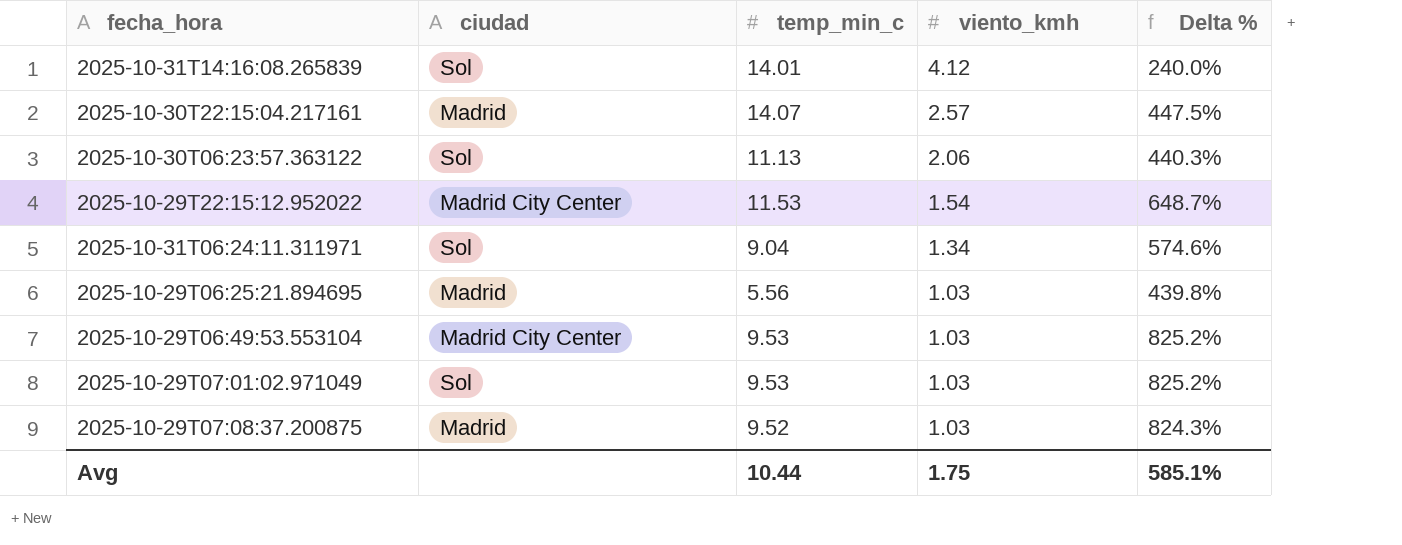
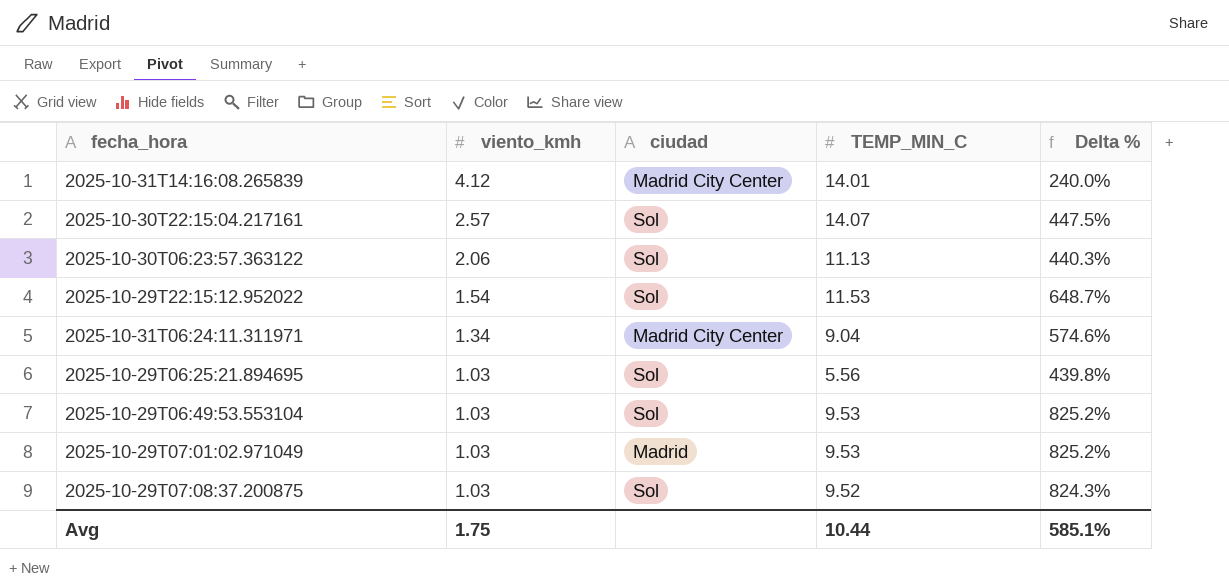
column viento_kmh | position: 4 -> 2
column name: temp_min_c -> TEMP_MIN_C
2025-10-31T14:16:08.265839 | ciudad: Sol -> Madrid City Center
2025-10-30T22:15:04.217161 | ciudad: Madrid -> Sol
2025-10-29T22:15:12.952022 | ciudad: Madrid City Center -> Sol
2025-10-31T06:24:11.311971 | ciudad: Sol -> Madrid City Center
2025-10-29T06:25:21.894695 | ciudad: Madrid -> Sol
2025-10-29T06:49:53.553104 | ciudad: Madrid City Center -> Sol
2025-10-29T07:01:02.971049 | ciudad: Sol -> Madrid
2025-10-29T07:08:37.200875 | ciudad: Madrid -> Sol

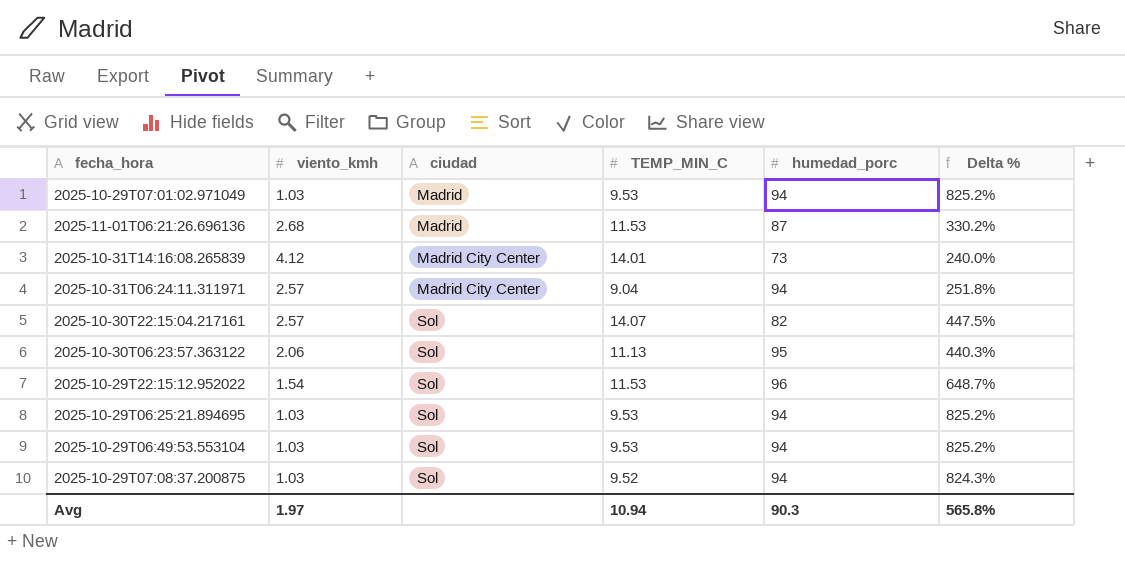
row order: viento_kmh descending -> ciudad ascending
column humedad_porc | position: none -> 5
row 2025-11-01T06:21:26.696136: none -> 2.68 | Madrid | 11.53 | 87 | 330.2%
2025-10-31T06:24:11.311971 | viento_kmh: 1.34 -> 2.57
2025-10-31T06:24:11.311971 | Delta %: 574.6% -> 251.8%
2025-10-29T06:25:21.894695 | TEMP_MIN_C: 5.56 -> 9.53
2025-10-29T06:25:21.894695 | Delta %: 439.8% -> 825.2%
Avg | viento_kmh: 1.75 -> 1.97
Avg | TEMP_MIN_C: 10.44 -> 10.94
Avg | Delta %: 585.1% -> 565.8%

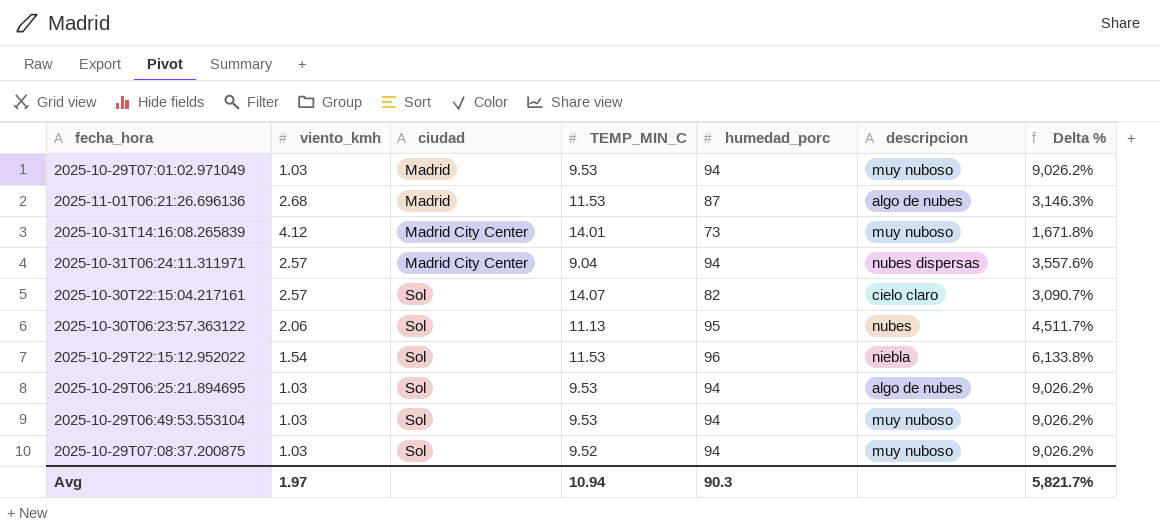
column descripcion | position: none -> 6
column Delta % | formula: ([TEMP_MIN_C] - [viento_kmh]) / [viento_kmh] -> ([humedad_porc] - [viento_kmh]) / [viento_kmh]
Avg | Delta %: 565.8% -> 5,821.7%

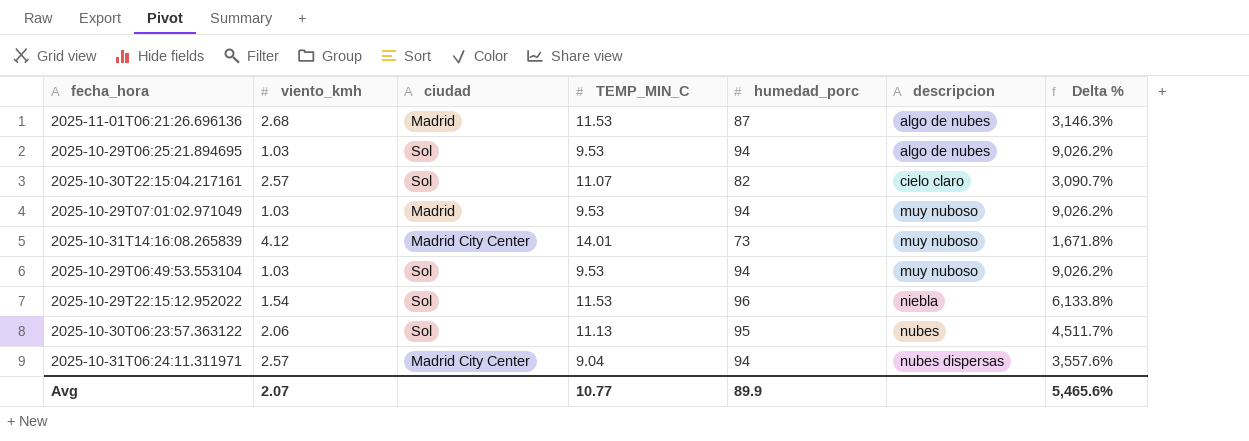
row order: ciudad ascending -> descripcion ascending
row 2025-10-29T07:08:37.200875: 1.03 | Sol | 9.52 | 94 | muy nuboso | 9,026.2% -> none
2025-10-30T22:15:04.217161 | TEMP_MIN_C: 14.07 -> 11.07
Avg | viento_kmh: 1.97 -> 2.07
Avg | TEMP_MIN_C: 10.94 -> 10.77
Avg | humedad_porc: 90.3 -> 89.9
Avg | Delta %: 5,821.7% -> 5,465.6%

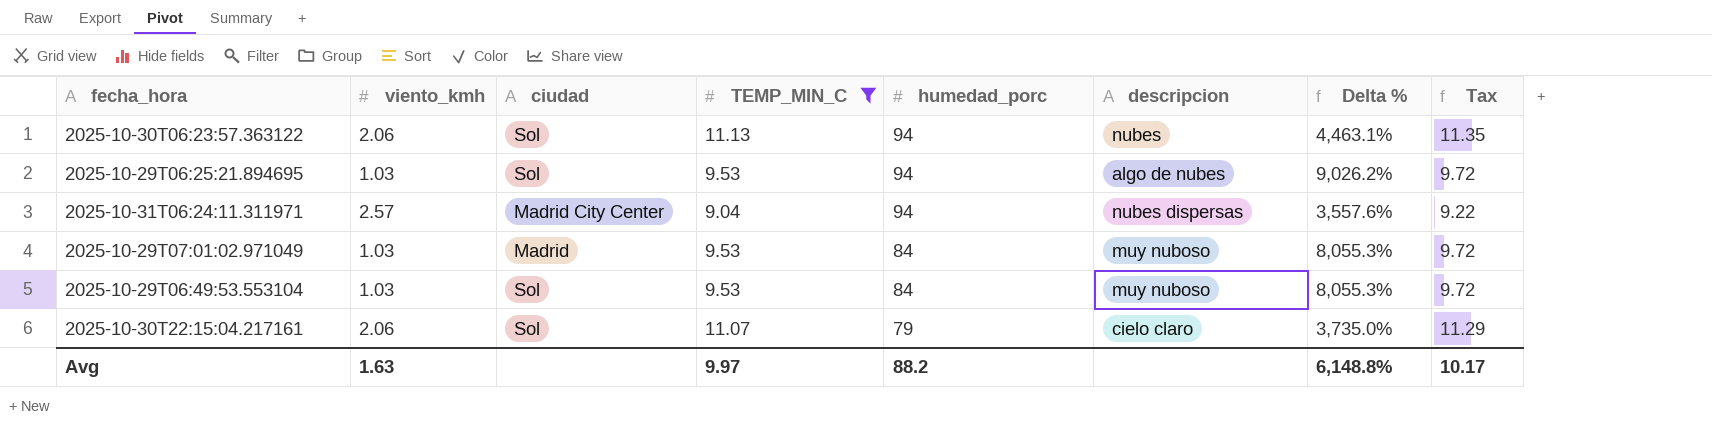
filter: none -> TEMP_MIN_C <= 11.13
row order: descripcion ascending -> humedad_porc descending
column Tax | formula: none -> [TEMP_MIN_C] * 1.02
2025-10-30T06:23:57.363122 | humedad_porc: 95 -> 94
2025-10-30T06:23:57.363122 | Delta %: 4,511.7% -> 4,463.1%
2025-10-29T07:01:02.971049 | humedad_porc: 94 -> 84
2025-10-29T07:01:02.971049 | Delta %: 9,026.2% -> 8,055.3%
2025-10-29T06:49:53.553104 | humedad_porc: 94 -> 84
2025-10-29T06:49:53.553104 | Delta %: 9,026.2% -> 8,055.3%
2025-10-30T22:15:04.217161 | viento_kmh: 2.57 -> 2.06
2025-10-30T22:15:04.217161 | humedad_porc: 82 -> 79
2025-10-30T22:15:04.217161 | Delta %: 3,090.7% -> 3,735.0%
Avg | viento_kmh: 2.07 -> 1.63
Avg | TEMP_MIN_C: 10.77 -> 9.97
Avg | humedad_porc: 89.9 -> 88.2
Avg | Delta %: 5,465.6% -> 6,148.8%

